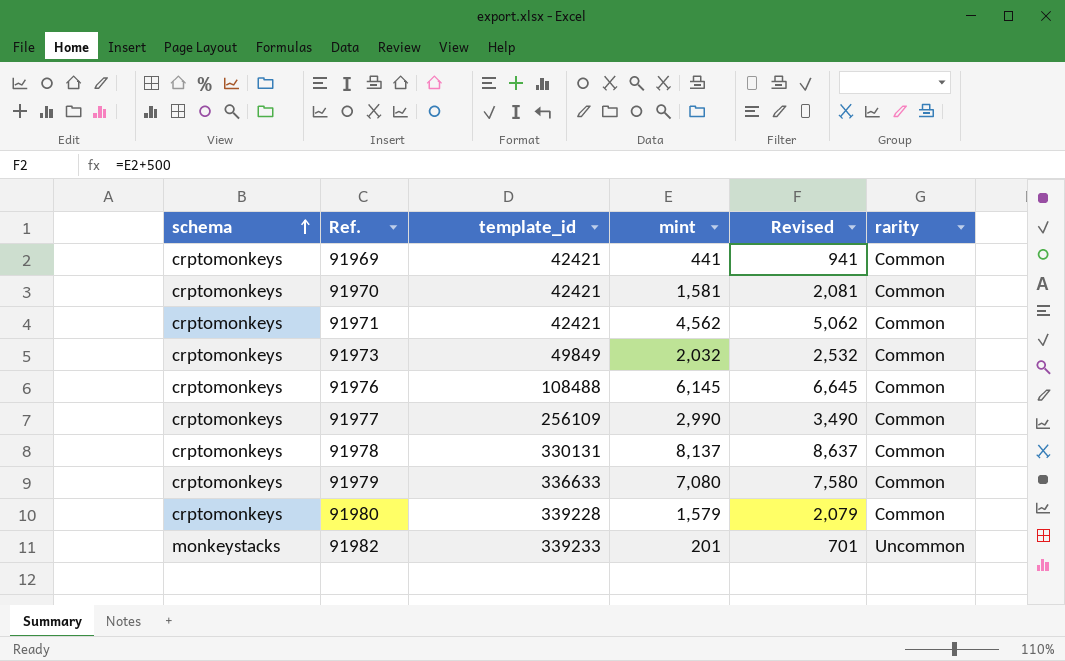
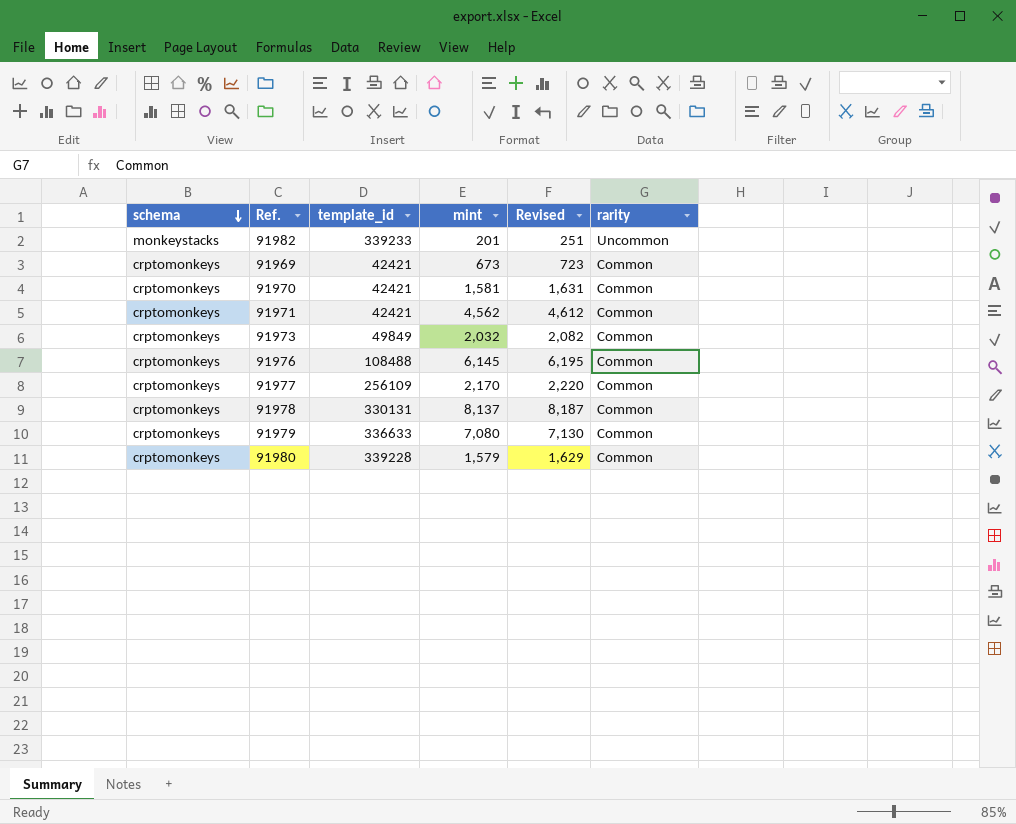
row order: schema ascending -> schema descending
column Revised | formula: [mint] + 500 -> [mint] + 50
91969 | mint: 441 -> 673
91977 | mint: 2,990 -> 2,170

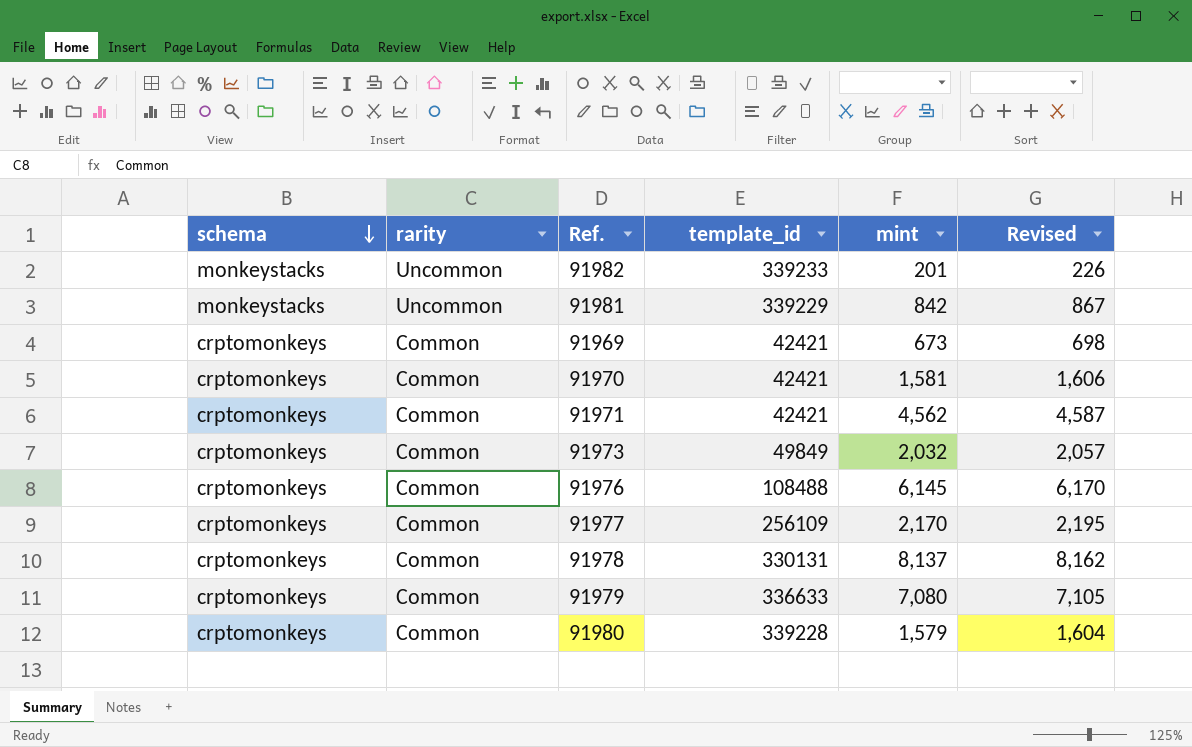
column rarity | position: 6 -> 2
column Revised | formula: [mint] + 50 -> [mint] + 25
row 91981: none -> monkeystacks | Uncommon | 339229 | 842 | 867

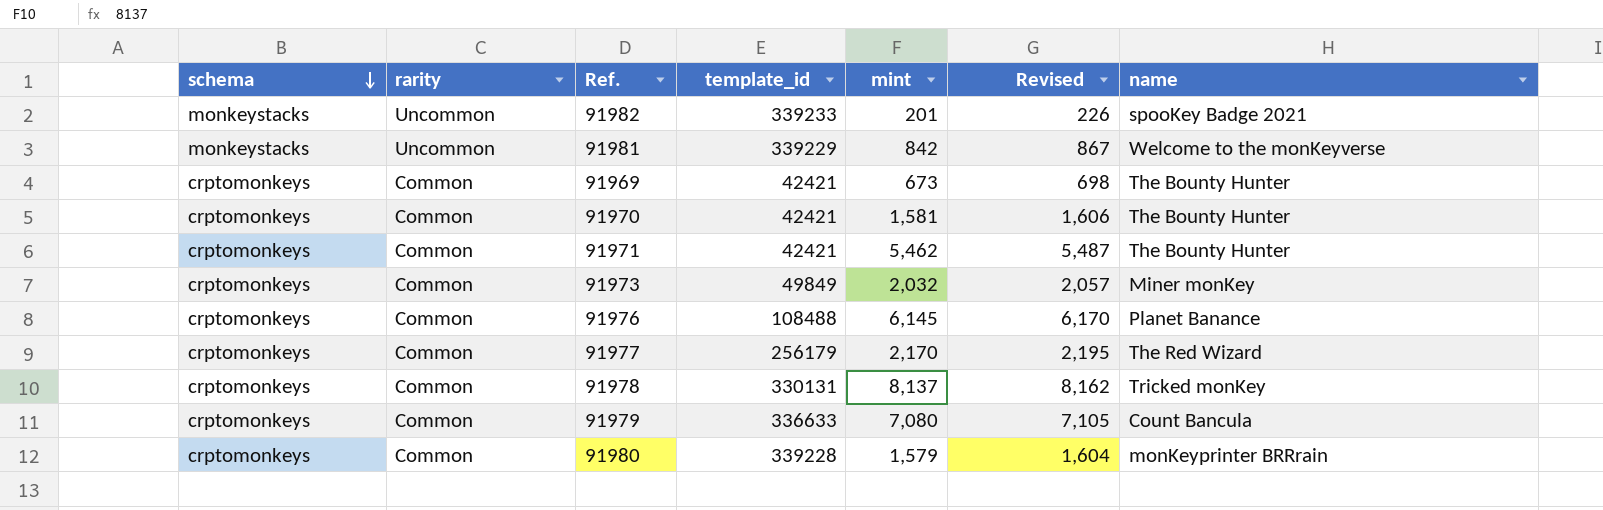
column name | position: none -> 7
91971 | mint: 4,562 -> 5,462
91971 | Revised: 4,587 -> 5,487
91977 | template_id: 256109 -> 256179

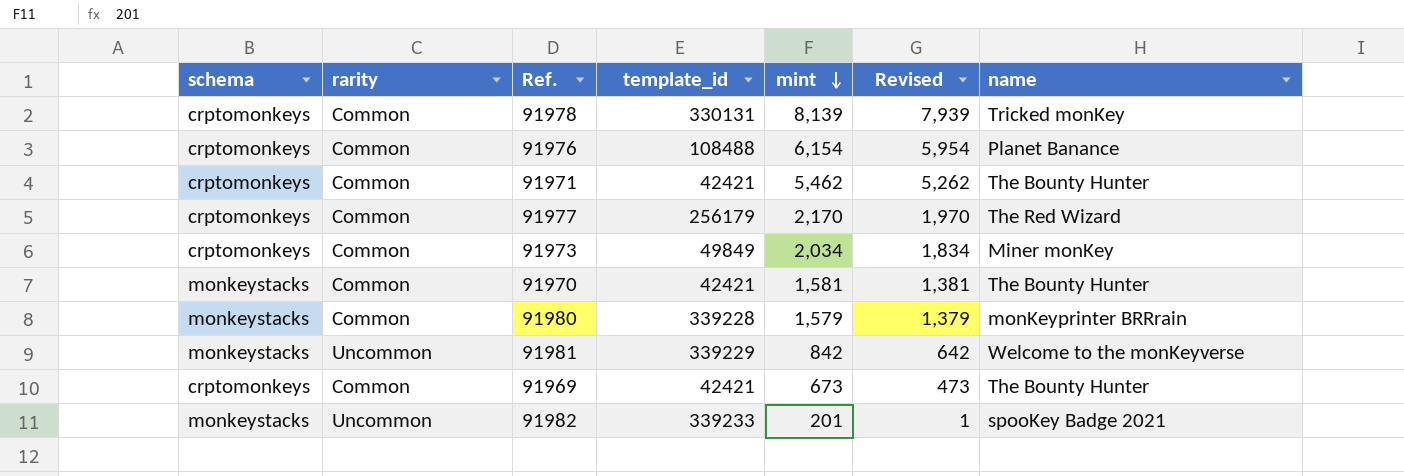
row order: schema descending -> mint descending
column Revised | formula: [mint] + 25 -> [mint] - 200
row 91979: crptomonkeys | Common | 336633 | 7,080 | 7,105 | Count Bancula -> none
91978 | mint: 8,137 -> 8,139
91976 | mint: 6,145 -> 6,154
91973 | mint: 2,032 -> 2,034
91970 | schema: crptomonkeys -> monkeystacks
91980 | schema: crptomonkeys -> monkeystacks

